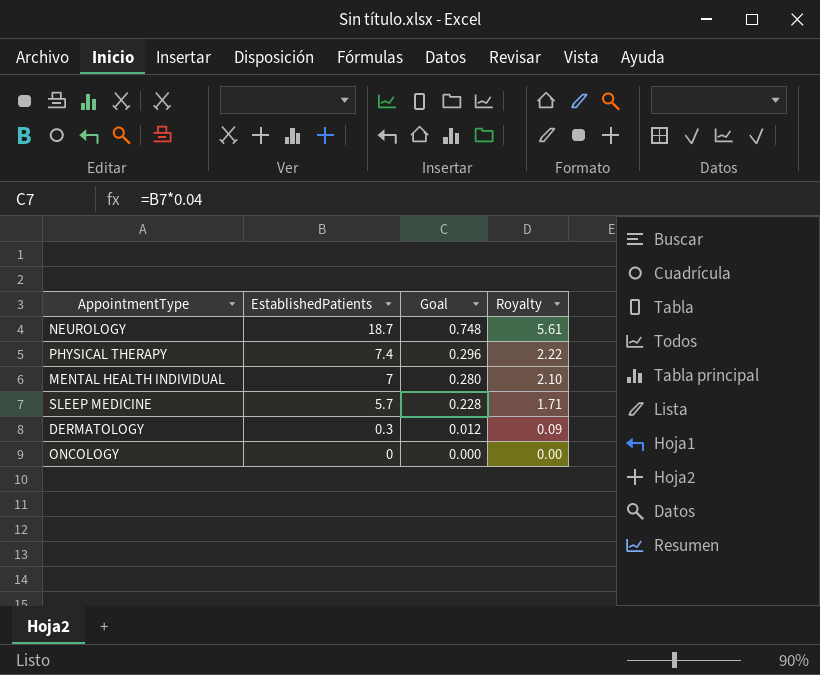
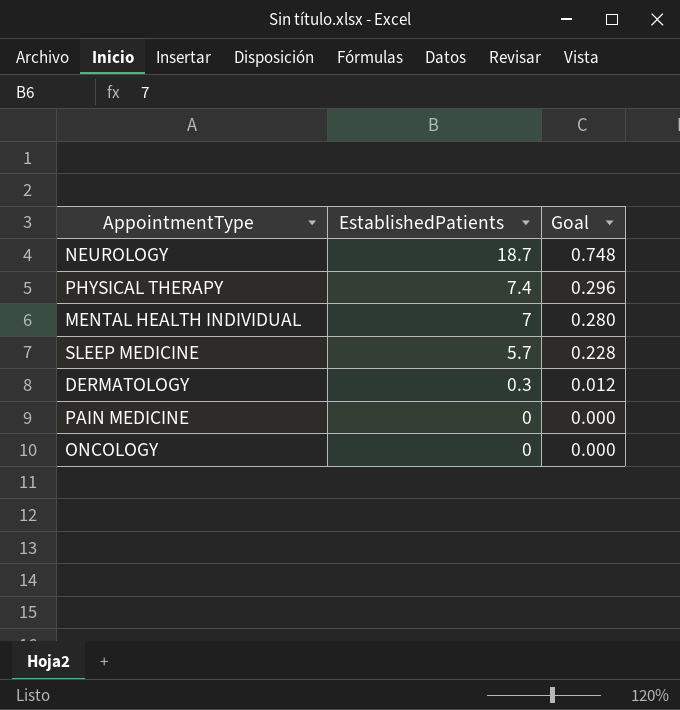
column Royalty | formula: [EstablishedPatients] * 0.3 -> none
row PAIN MEDICINE: none -> 0 | 0.000

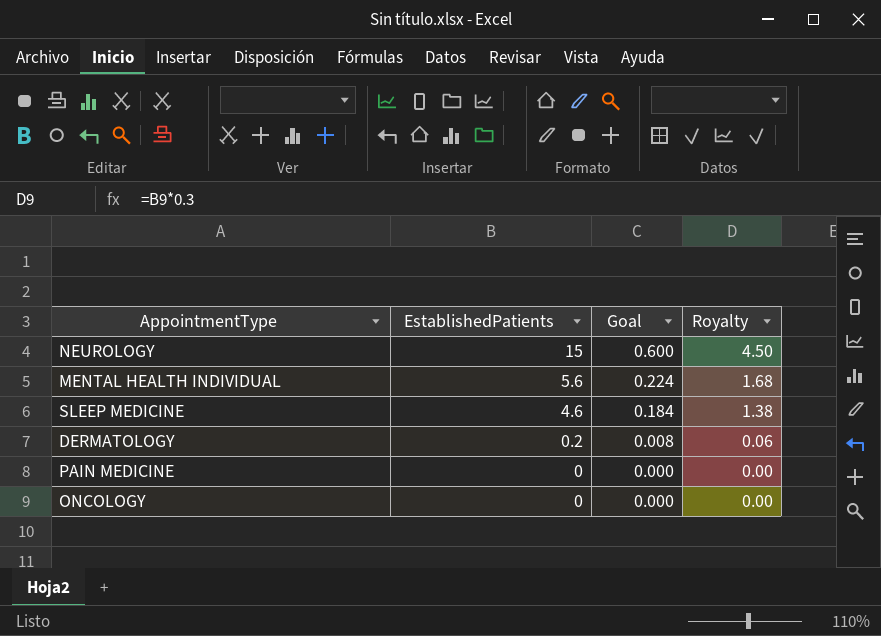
column Royalty | formula: none -> [EstablishedPatients] * 0.3
row PHYSICAL THERAPY: 7.4 | 0.296 -> none
NEUROLOGY | EstablishedPatients: 18.7 -> 15
NEUROLOGY | Goal: 0.748 -> 0.600
MENTAL HEALTH INDIVIDUAL | EstablishedPatients: 7 -> 5.6
MENTAL HEALTH INDIVIDUAL | Goal: 0.280 -> 0.224
SLEEP MEDICINE | EstablishedPatients: 5.7 -> 4.6
SLEEP MEDICINE | Goal: 0.228 -> 0.184
DERMATOLOGY | EstablishedPatients: 0.3 -> 0.2
DERMATOLOGY | Goal: 0.012 -> 0.008

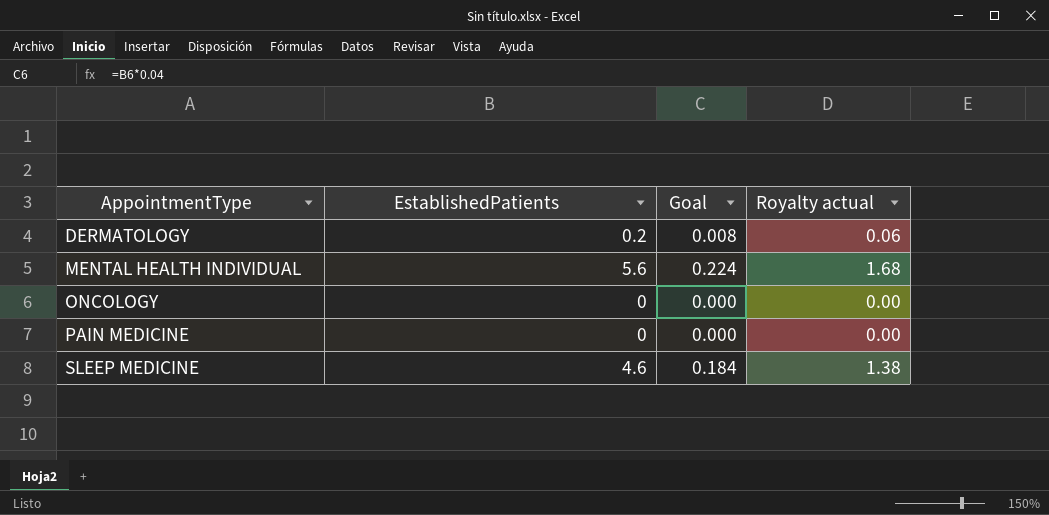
row order: EstablishedPatients descending -> AppointmentType ascending
column name: Royalty -> Royalty actual
row NEUROLOGY: 15 | 0.600 | 4.50 -> none

